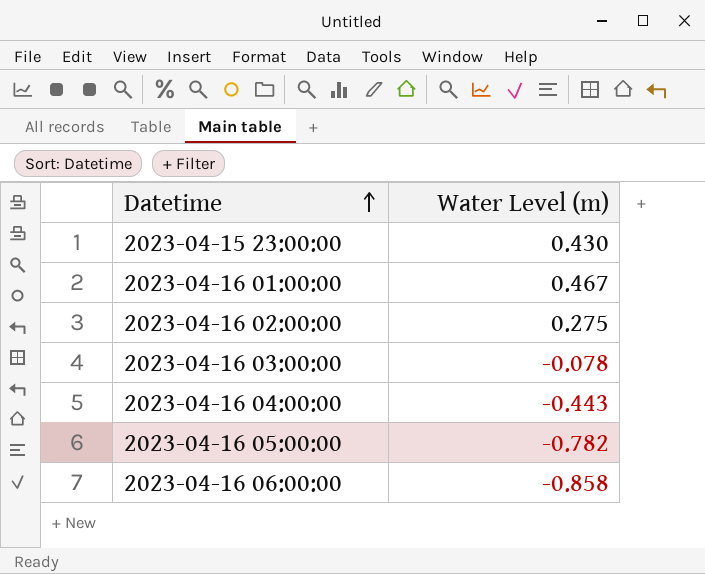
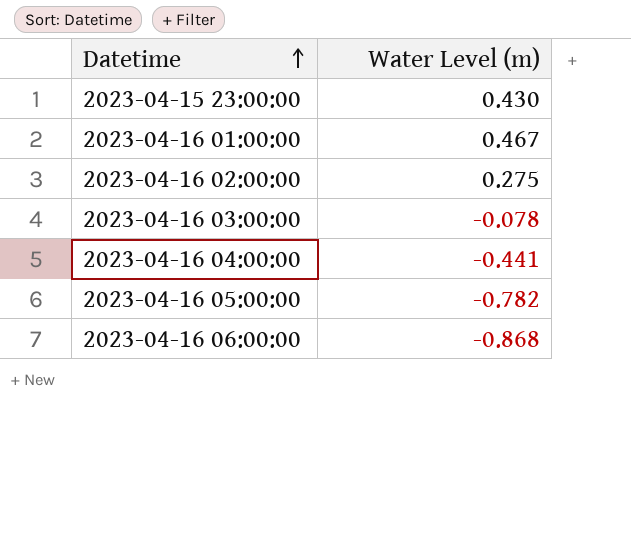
2023-04-16 04:00:00 | Water Level (m): -0.443 -> -0.441
2023-04-16 06:00:00 | Water Level (m): -0.858 -> -0.868

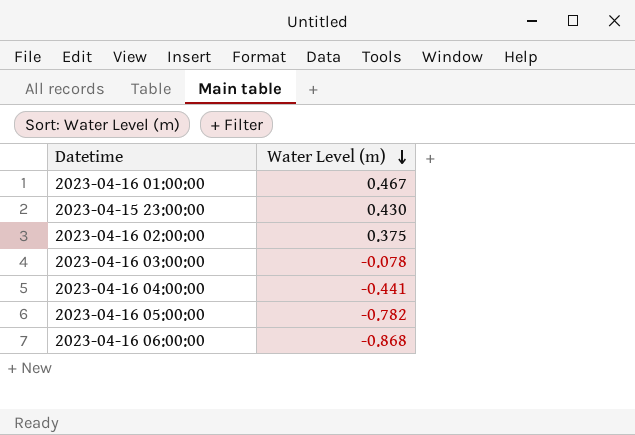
row order: Datetime ascending -> Water Level (m) descending
2023-04-16 02:00:00 | Water Level (m): 0.275 -> 0.375

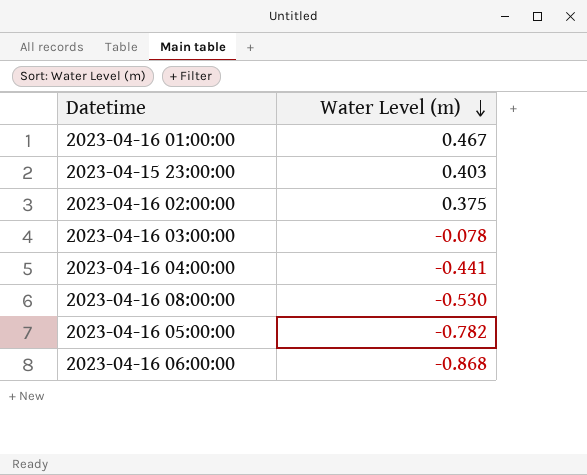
2023-04-15 23:00:00 | Water Level (m): 0.430 -> 0.403
row 2023-04-16 08:00:00: none -> -0.530

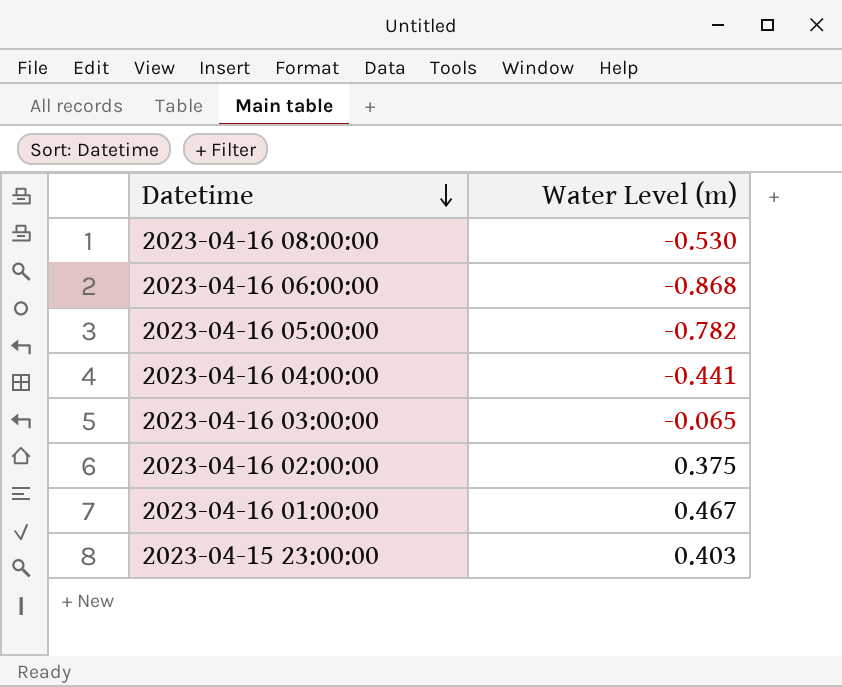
row order: Water Level (m) descending -> Datetime descending
2023-04-16 03:00:00 | Water Level (m): -0.078 -> -0.065

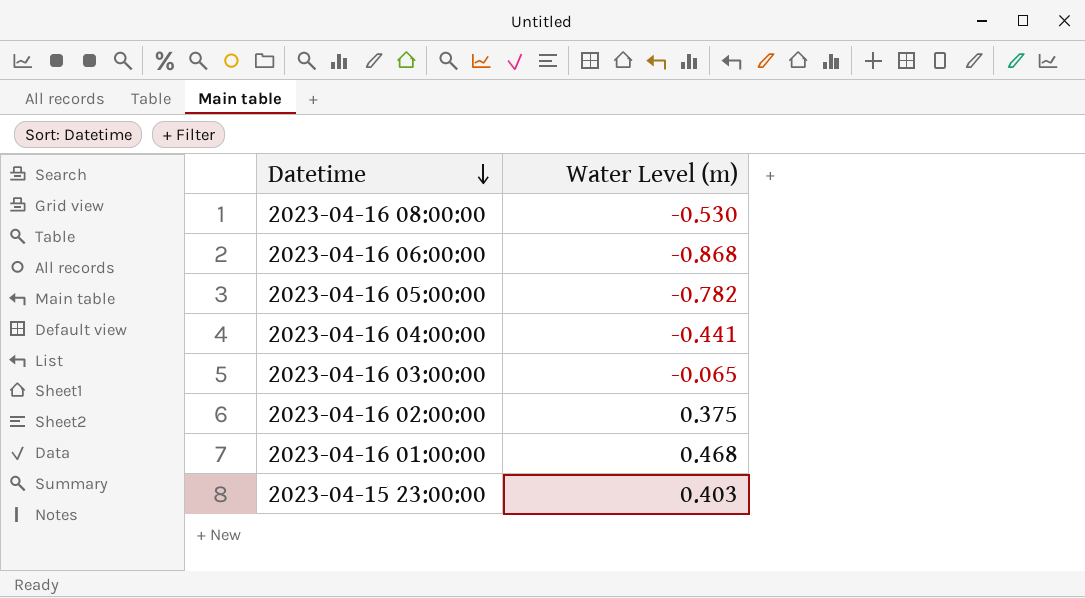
2023-04-16 01:00:00 | Water Level (m): 0.467 -> 0.468

